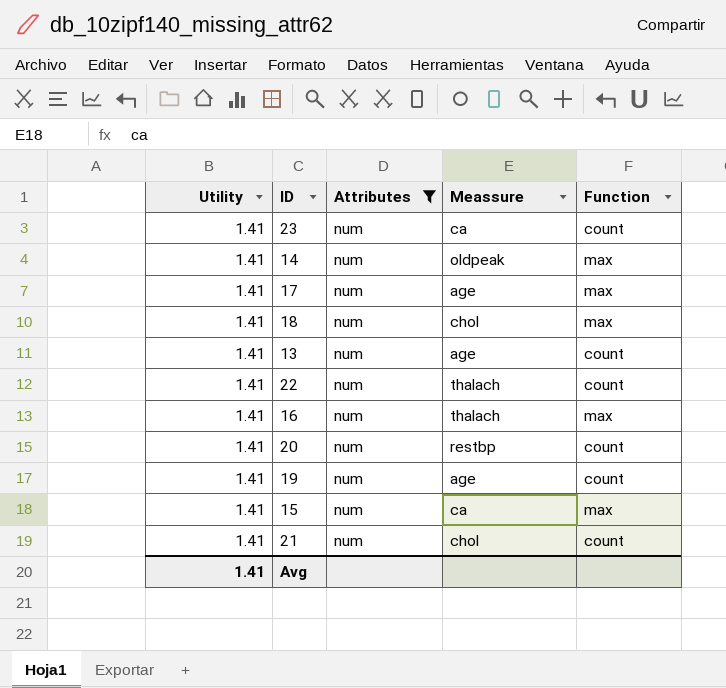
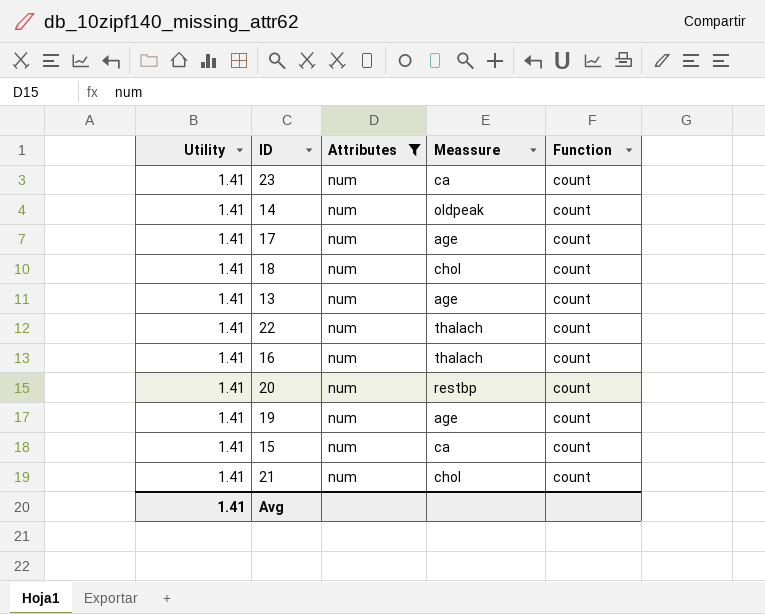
14 | Function: max -> count
17 | Function: max -> count
18 | Function: max -> count
16 | Function: max -> count
15 | Function: max -> count

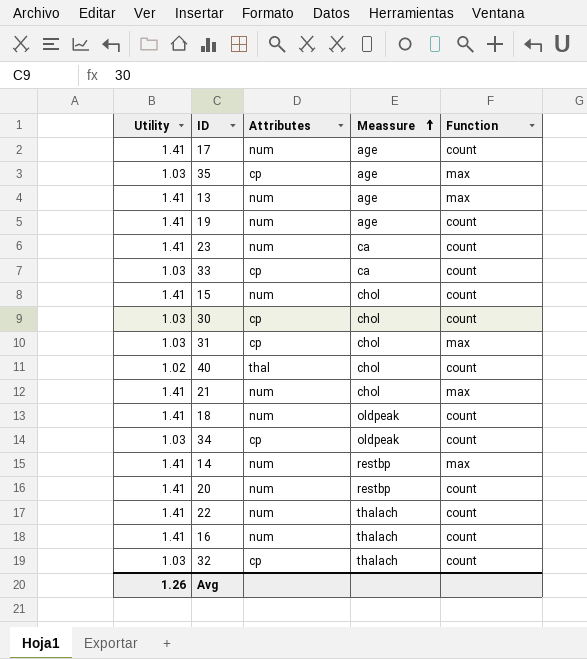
filter: Attributes = num -> none
row order: none -> Meassure ascending
13 | Function: count -> max
15 | Meassure: ca -> chol
21 | Function: count -> max
18 | Meassure: chol -> oldpeak
14 | Meassure: oldpeak -> restbp
14 | Function: count -> max
Avg | Utility: 1.41 -> 1.26

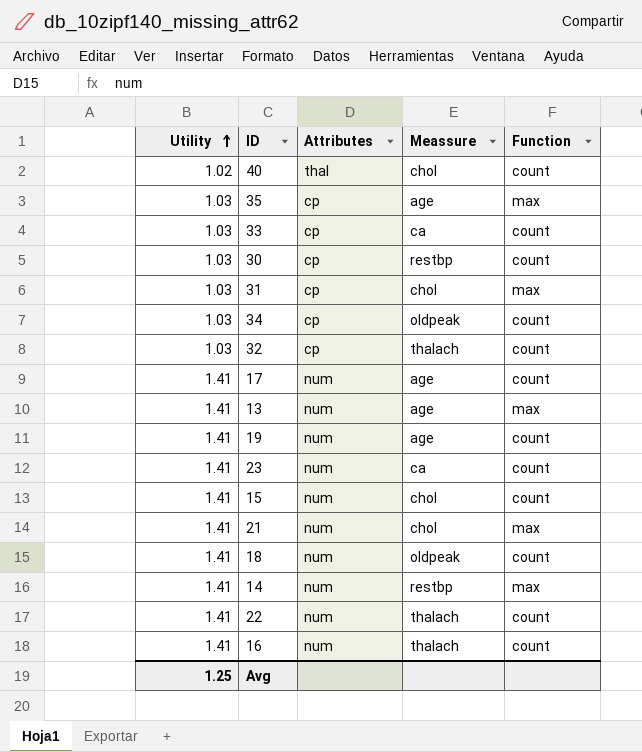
row order: Meassure ascending -> Utility ascending
row 20: 1.41 | num | restbp | count -> none
30 | Meassure: chol -> restbp
Avg | Utility: 1.26 -> 1.25

